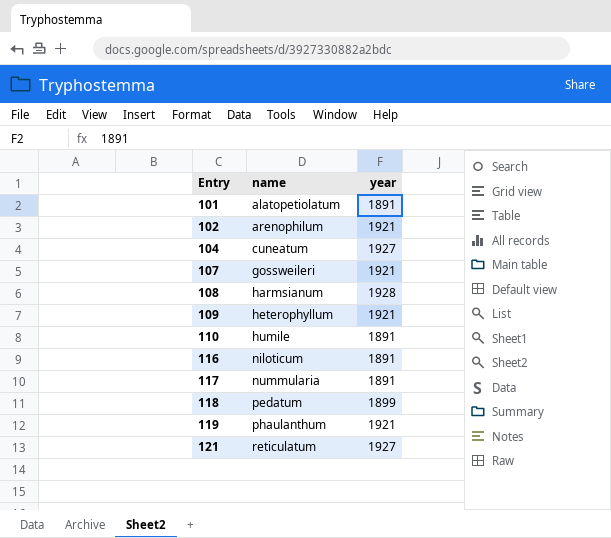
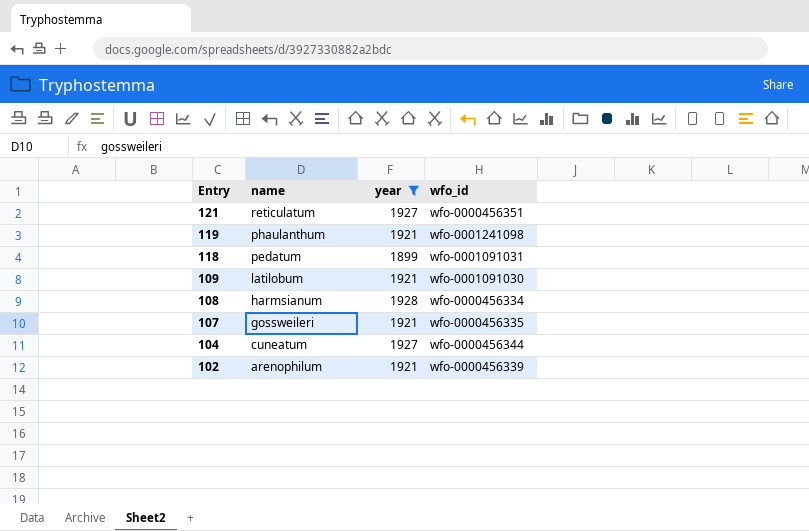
filter: none -> year != 1891
row order: Entry ascending -> Entry descending
column wfo_id | position: none -> 4
109 | name: heterophyllum -> latilobum

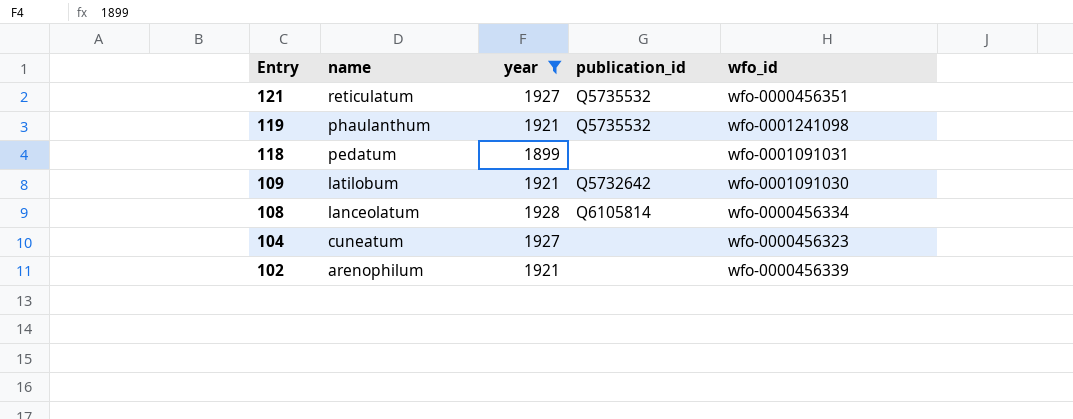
column publication_id | position: none -> 4
row 107: gossweileri | 1921 | wfo-0000456335 -> none
108 | name: harmsianum -> lanceolatum
104 | wfo_id: wfo-0000456344 -> wfo-0000456323

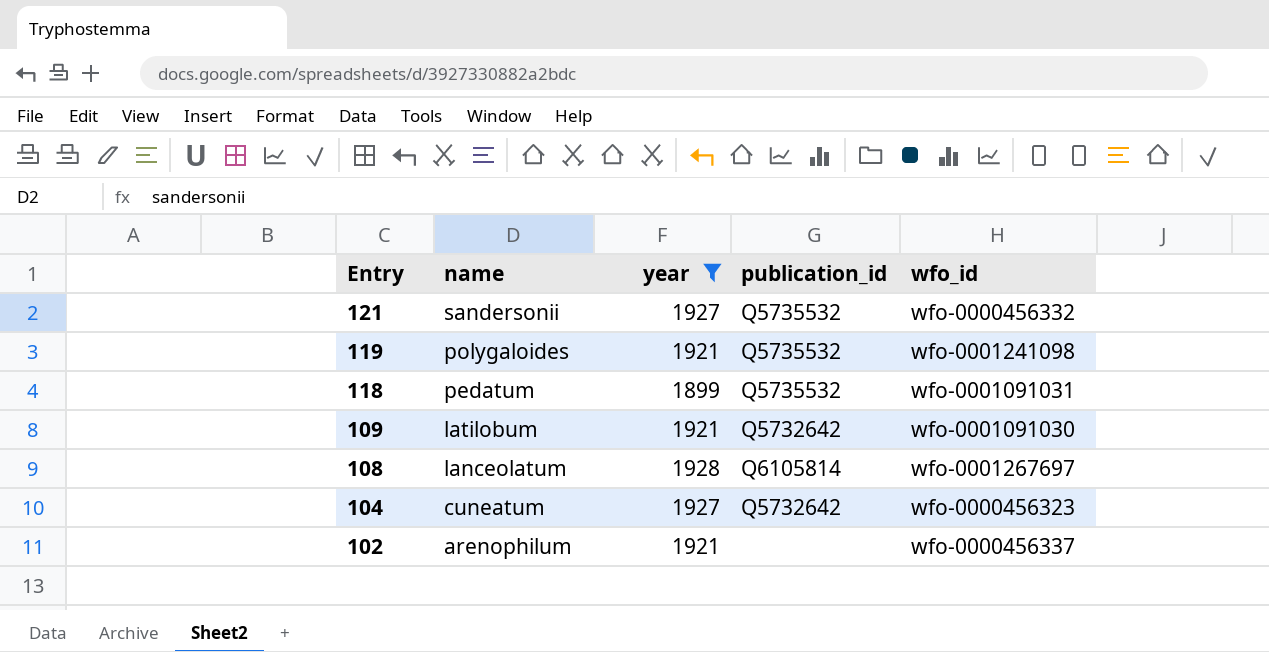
121 | name: reticulatum -> sandersonii
121 | wfo_id: wfo-0000456351 -> wfo-0000456332
119 | name: phaulanthum -> polygaloides
118 | publication_id: none -> Q5735532
108 | wfo_id: wfo-0000456334 -> wfo-0001267697
104 | publication_id: none -> Q5732642
102 | wfo_id: wfo-0000456339 -> wfo-0000456337

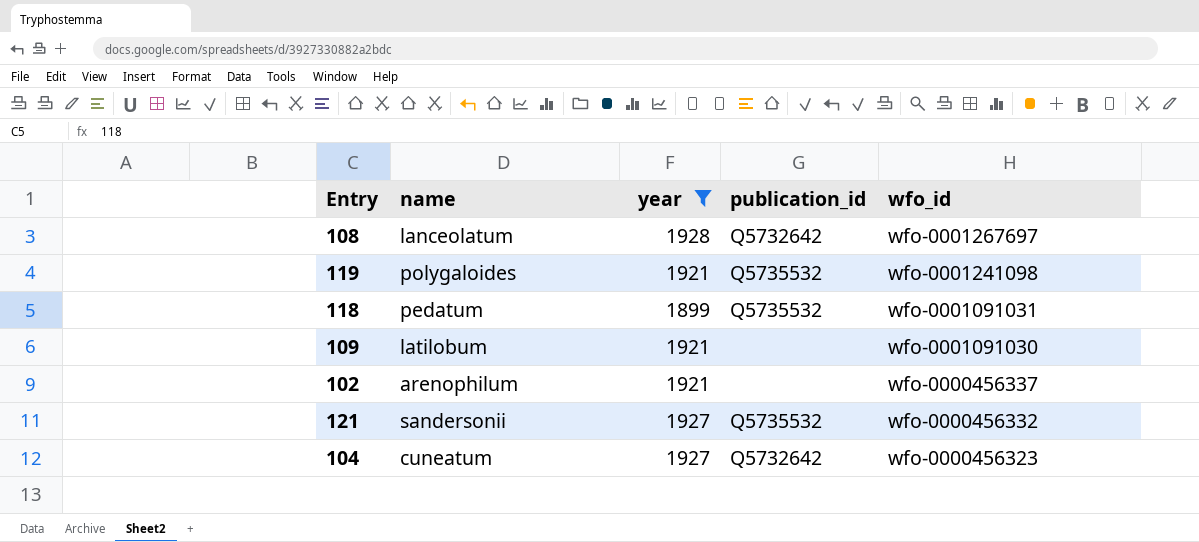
row order: Entry descending -> wfo_id descending
108 | publication_id: Q6105814 -> Q5732642
109 | publication_id: Q5732642 -> none

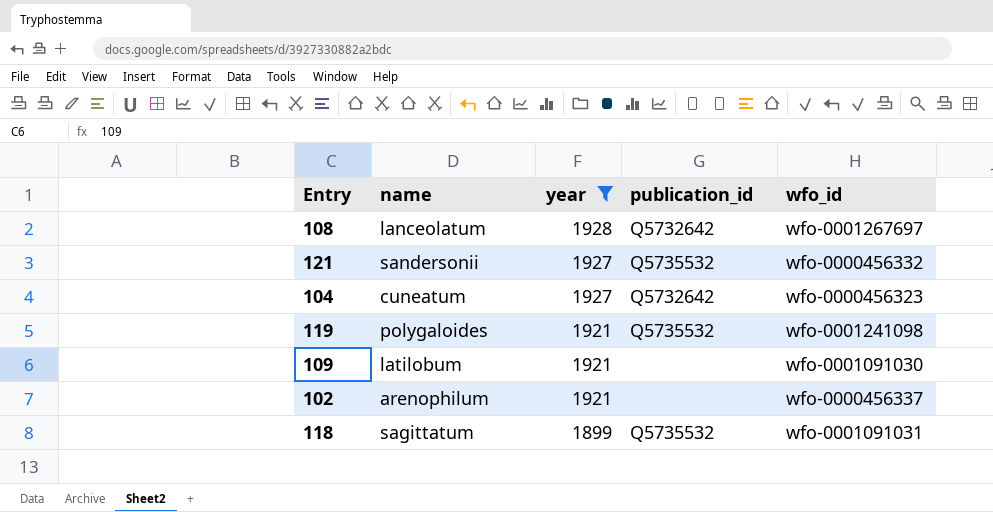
row order: wfo_id descending -> year descending
118 | name: pedatum -> sagittatum

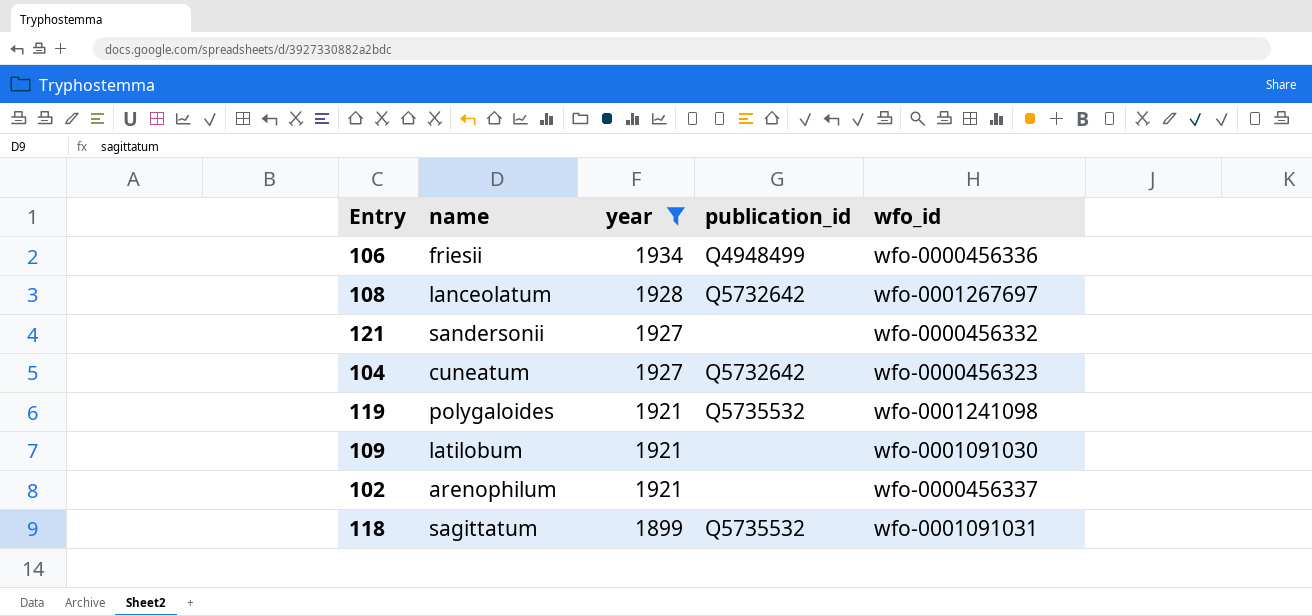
row 106: none -> friesii | 1934 | Q4948499 | wfo-0000456336
121 | publication_id: Q5735532 -> none

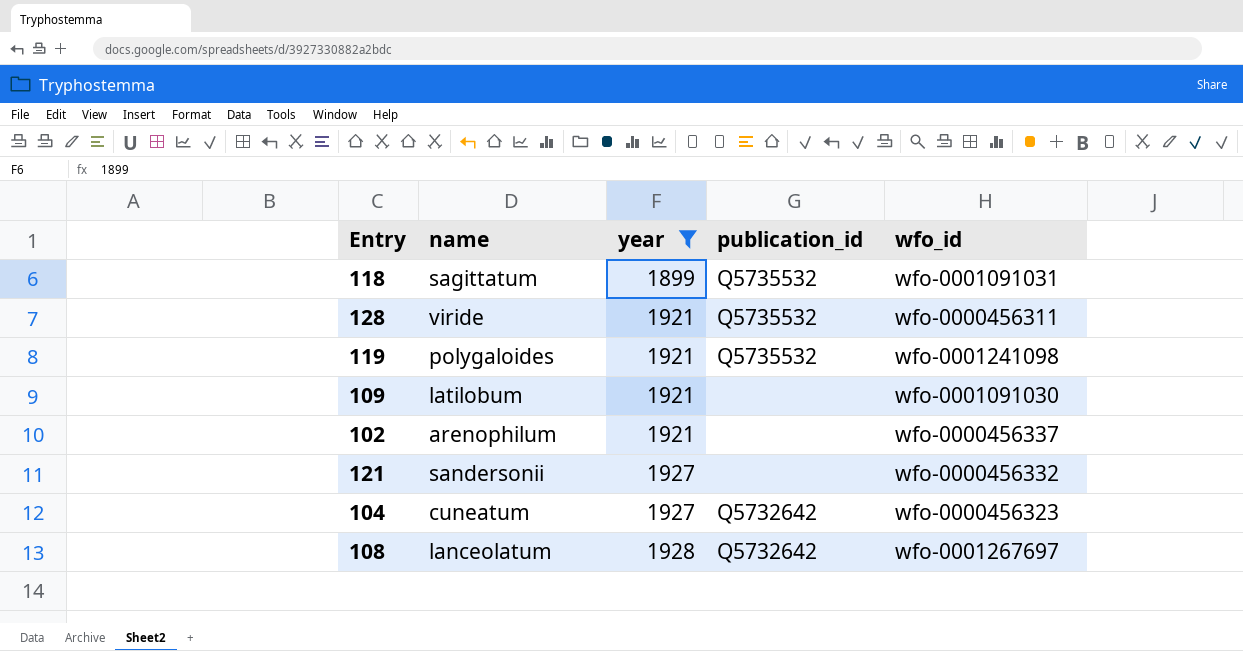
row order: year descending -> year ascending
row 106: friesii | 1934 | Q4948499 | wfo-0000456336 -> none
row 128: none -> viride | 1921 | Q5735532 | wfo-0000456311

